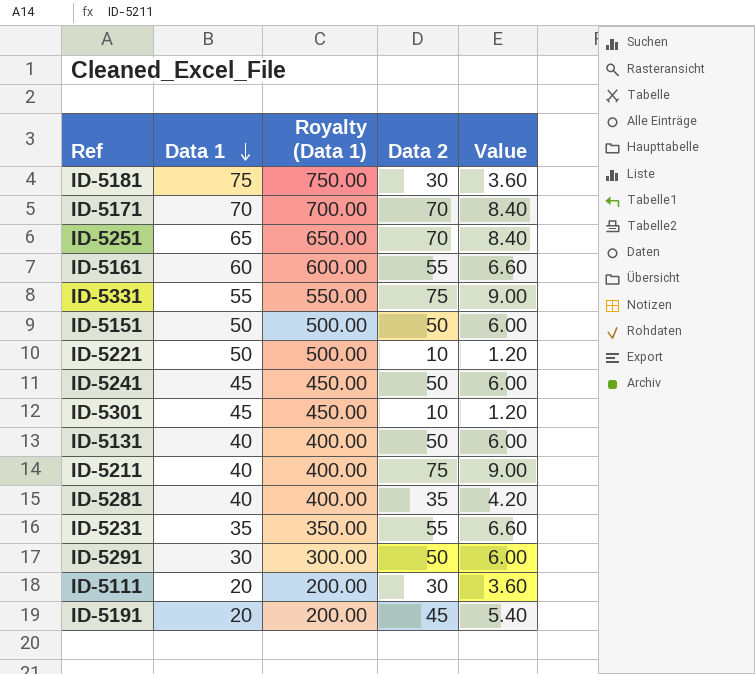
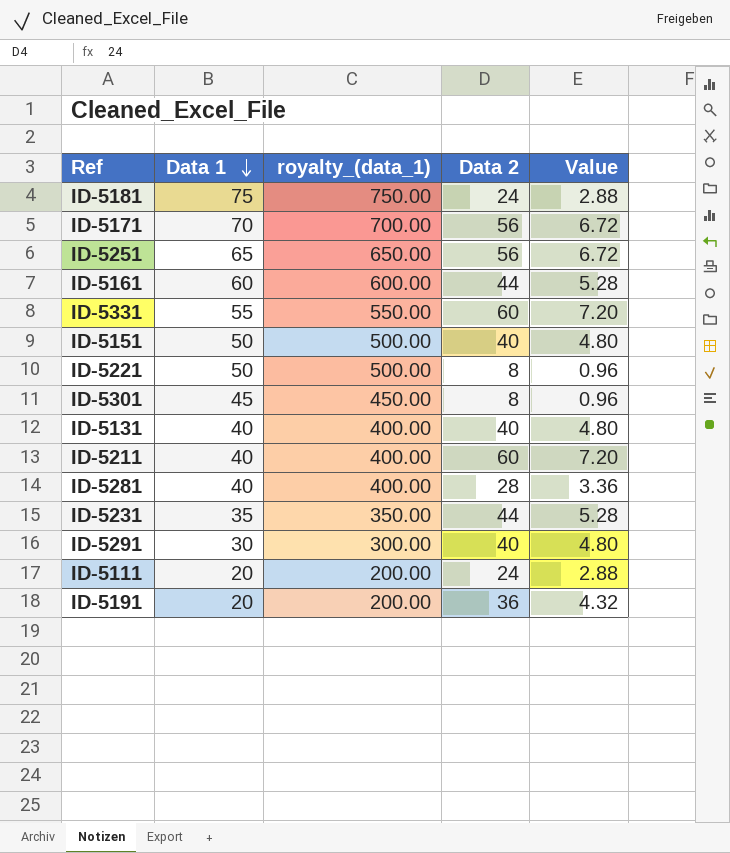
column name: Royalty (Data 1) -> royalty_(data_1)
row ID-5241: 45 | 450.00 | 50 | 6.00 -> none
ID-5181 | Data 2: 30 -> 24
ID-5181 | Value: 3.60 -> 2.88
ID-5171 | Data 2: 70 -> 56
ID-5171 | Value: 8.40 -> 6.72
ID-5251 | Data 2: 70 -> 56
ID-5251 | Value: 8.40 -> 6.72
ID-5161 | Data 2: 55 -> 44
ID-5161 | Value: 6.60 -> 5.28
ID-5331 | Data 2: 75 -> 60
ID-5331 | Value: 9.00 -> 7.20
ID-5151 | Data 2: 50 -> 40
ID-5151 | Value: 6.00 -> 4.80
ID-5221 | Data 2: 10 -> 8
ID-5221 | Value: 1.20 -> 0.96
ID-5301 | Data 2: 10 -> 8
ID-5301 | Value: 1.20 -> 0.96
ID-5131 | Data 2: 50 -> 40
ID-5131 | Value: 6.00 -> 4.80
ID-5211 | Data 2: 75 -> 60
ID-5211 | Value: 9.00 -> 7.20
ID-5281 | Data 2: 35 -> 28
ID-5281 | Value: 4.20 -> 3.36
ID-5231 | Data 2: 55 -> 44
ID-5231 | Value: 6.60 -> 5.28
ID-5291 | Data 2: 50 -> 40
ID-5291 | Value: 6.00 -> 4.80
ID-5111 | Data 2: 30 -> 24
ID-5111 | Value: 3.60 -> 2.88
ID-5191 | Data 2: 45 -> 36
ID-5191 | Value: 5.40 -> 4.32

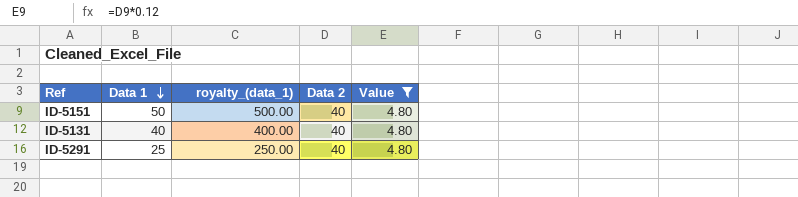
filter: none -> Value = 4.80
ID-5291 | Data 1: 30 -> 25
ID-5291 | royalty_(data_1): 300.00 -> 250.00

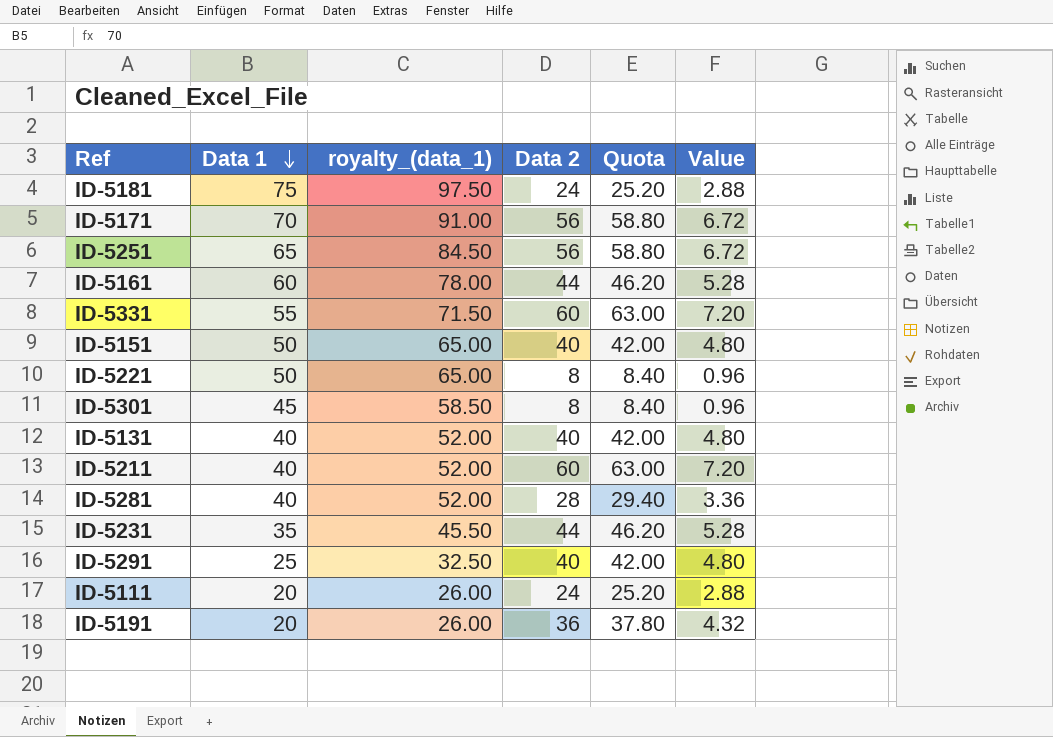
filter: Value = 4.80 -> none
column royalty_(data_1) | formula: [Data 1] * 10 -> [Data 1] * 1.3
column Quota | formula: none -> [Data 2] * 1.05

